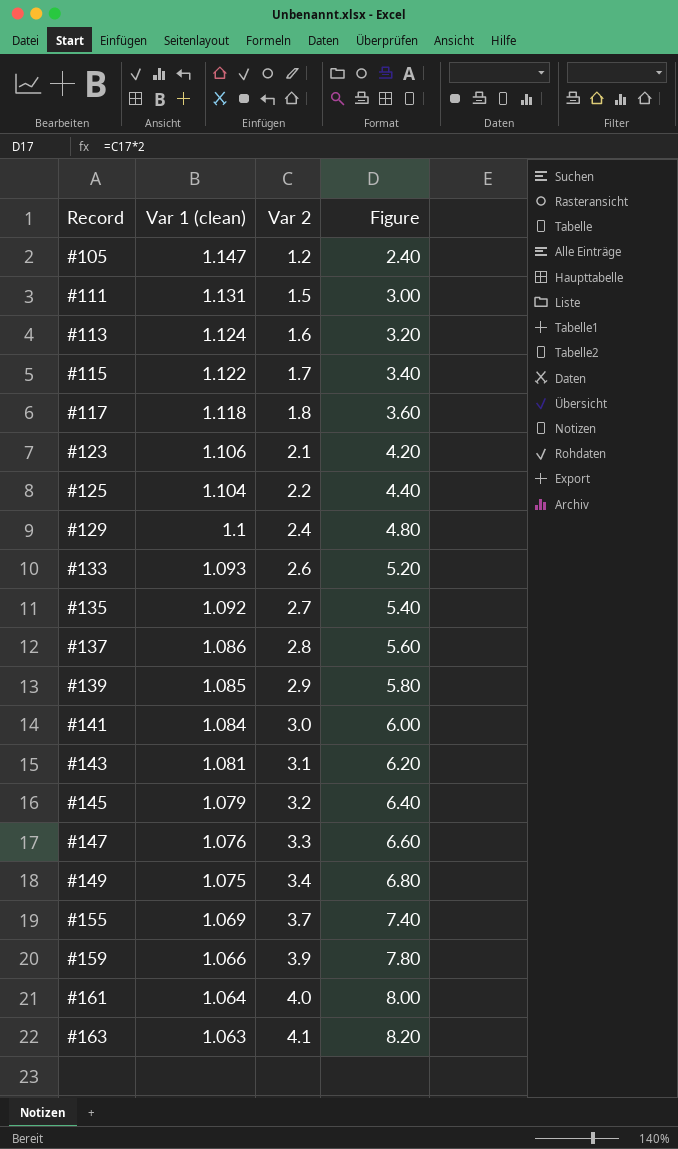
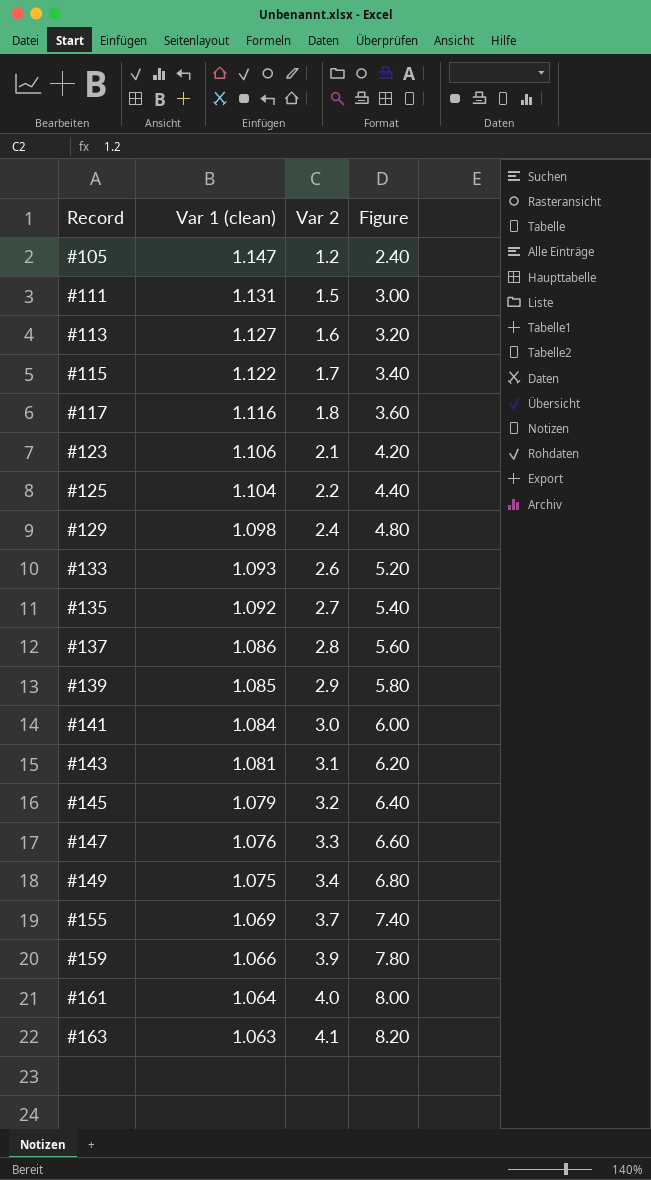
#113 | Var 1 (clean): 1.124 -> 1.127
#117 | Var 1 (clean): 1.118 -> 1.116
#129 | Var 1 (clean): 1.1 -> 1.098

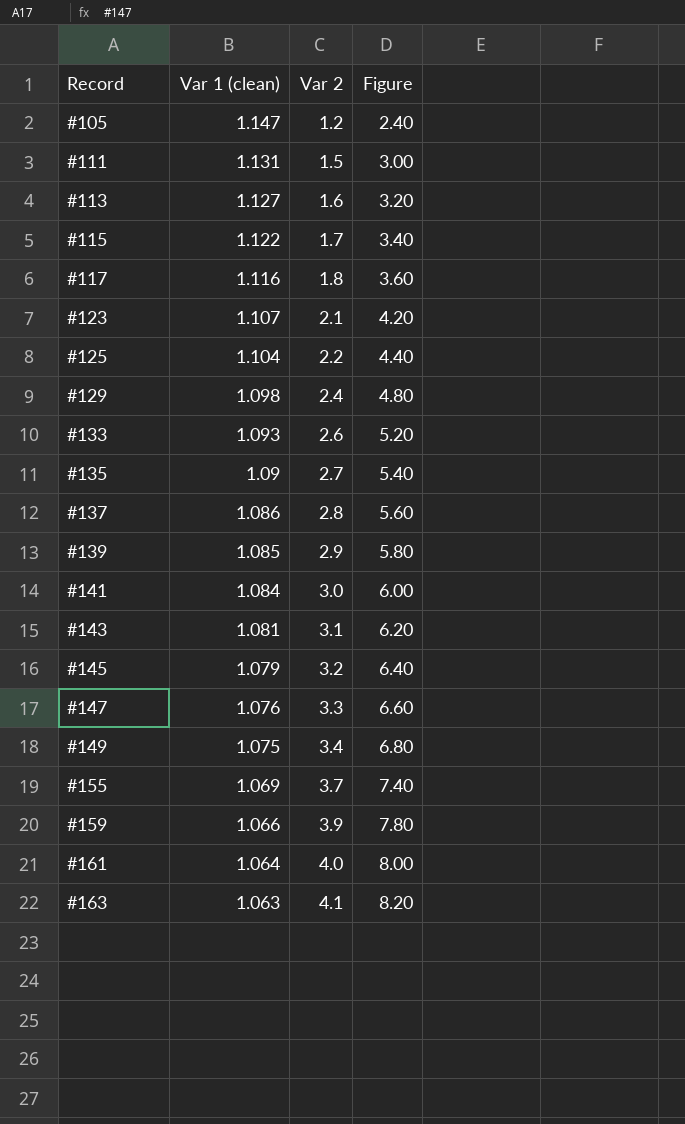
#123 | Var 1 (clean): 1.106 -> 1.107
#135 | Var 1 (clean): 1.092 -> 1.09

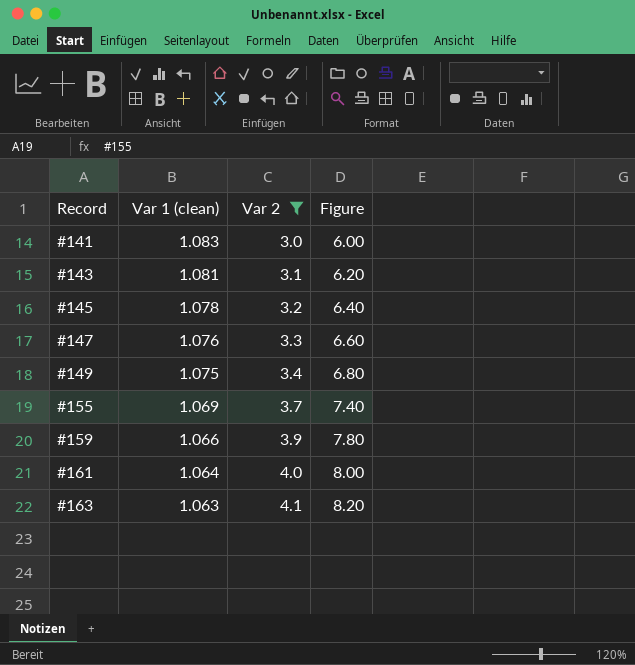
filter: none -> Var 2 >= 3.0
#141 | Var 1 (clean): 1.084 -> 1.083
#145 | Var 1 (clean): 1.079 -> 1.078

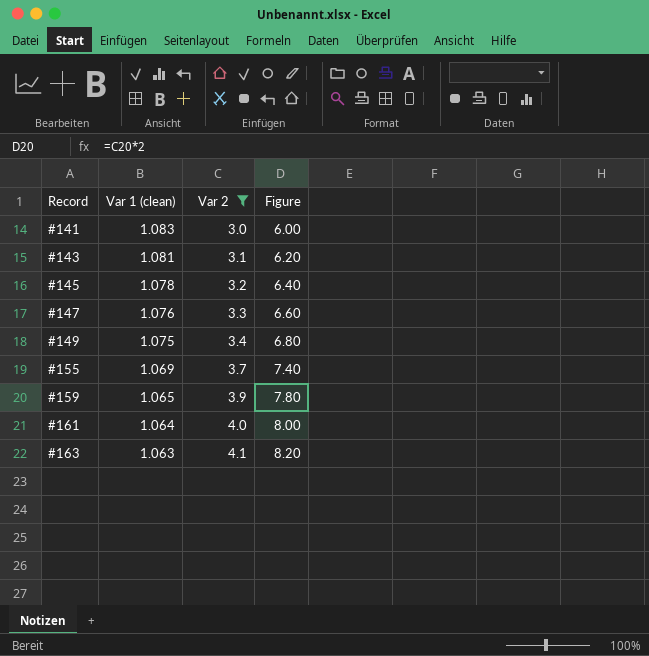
#159 | Var 1 (clean): 1.066 -> 1.065

